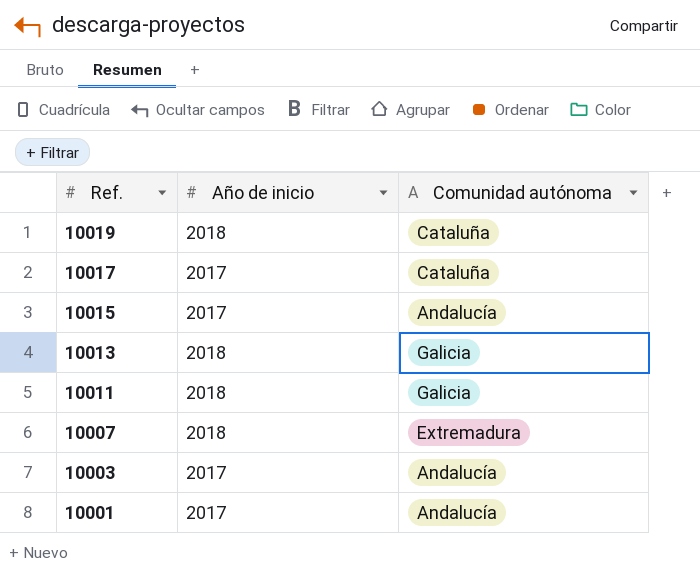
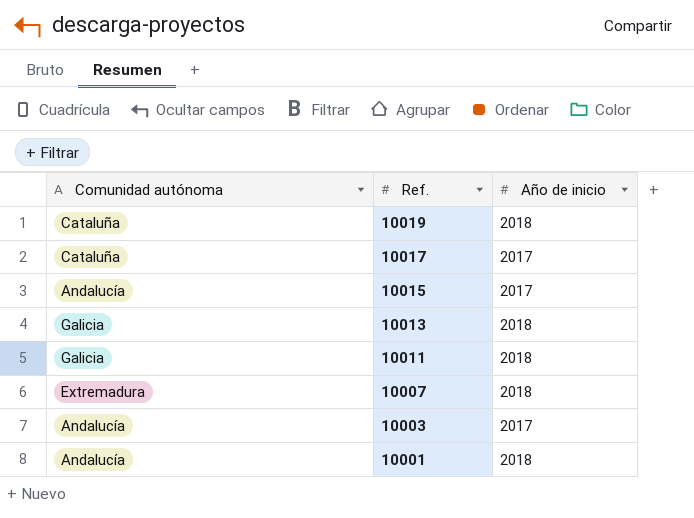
column Comunidad autónoma | position: 3 -> 1
10001 | Año de inicio: 2017 -> 2018

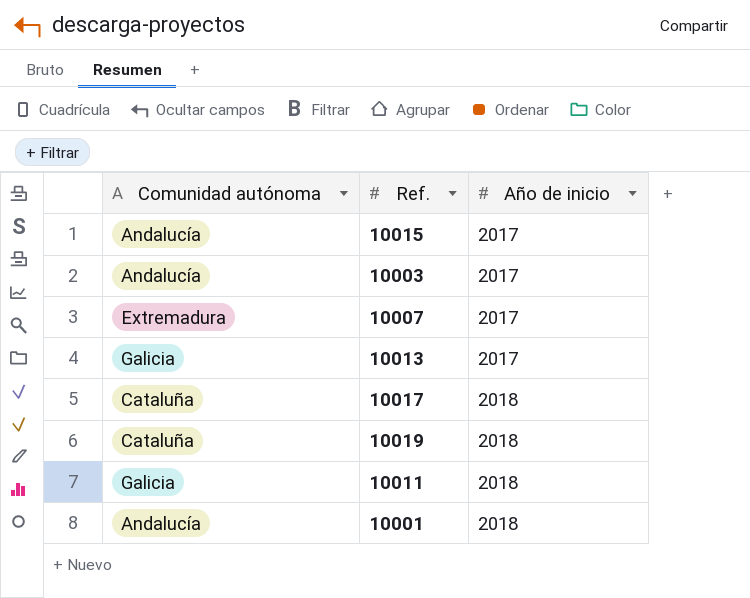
row order: Ref. descending -> Año de inicio ascending
10007 | Año de inicio: 2018 -> 2017
10013 | Año de inicio: 2018 -> 2017
10017 | Año de inicio: 2017 -> 2018

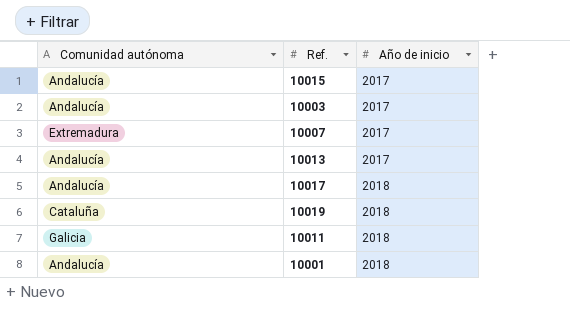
10013 | Comunidad autónoma: Galicia -> Andalucía
10017 | Comunidad autónoma: Cataluña -> Andalucía

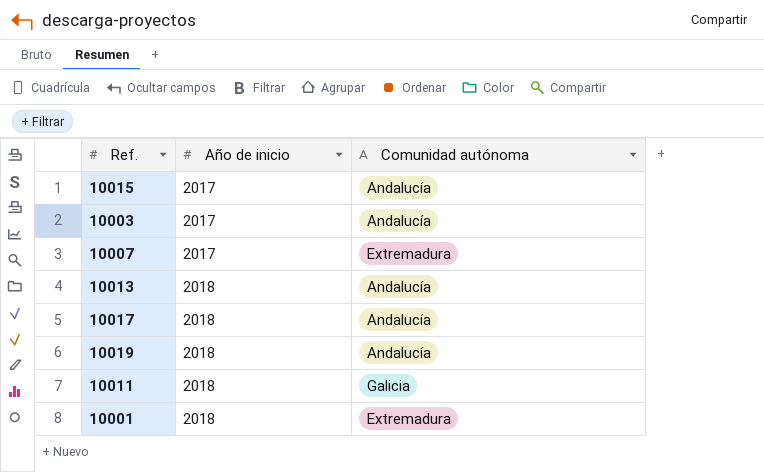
column Comunidad autónoma | position: 1 -> 3
10013 | Año de inicio: 2017 -> 2018
10019 | Comunidad autónoma: Cataluña -> Andalucía
10001 | Comunidad autónoma: Andalucía -> Extremadura

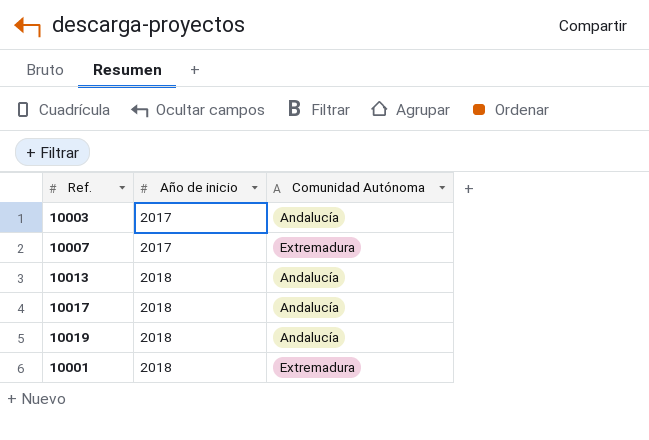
column name: Comunidad autónoma -> Comunidad Autónoma
row 10015: 2017 | Andalucía -> none
row 10011: 2018 | Galicia -> none

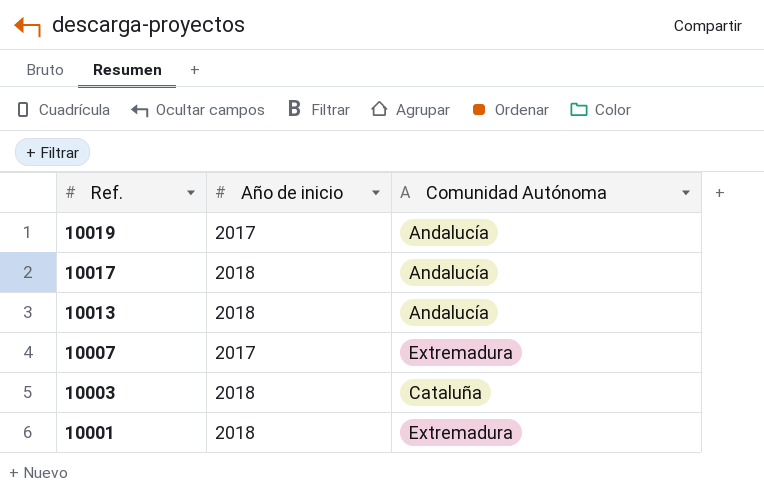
row order: Año de inicio ascending -> Ref. descending
10019 | Año de inicio: 2018 -> 2017
10003 | Año de inicio: 2017 -> 2018
10003 | Comunidad Autónoma: Andalucía -> Cataluña

